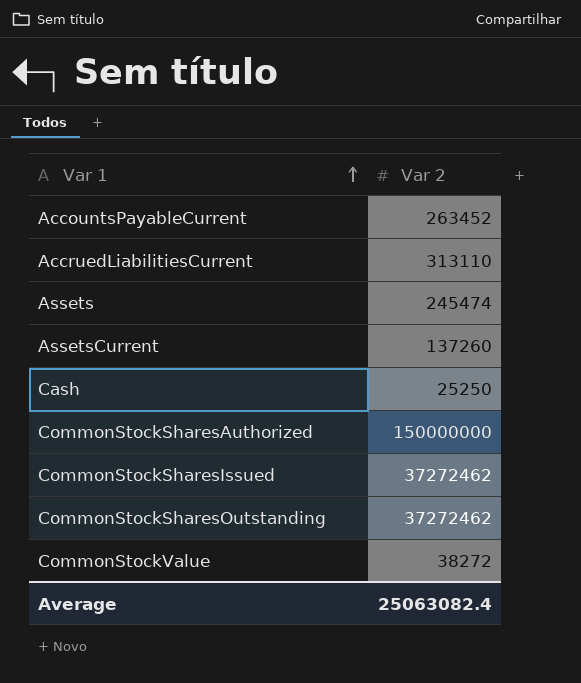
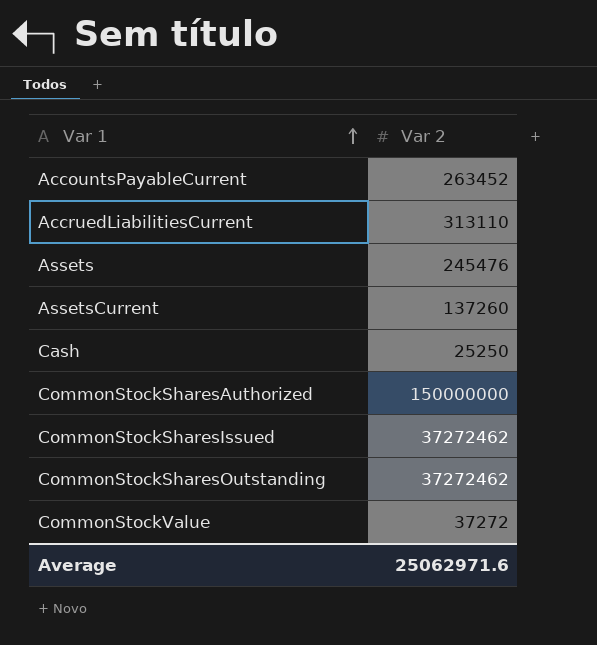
Assets | Var 2: 245474 -> 245476
CommonStockValue | Var 2: 38272 -> 37272
Average | Var 2: 25063082.4 -> 25062971.6

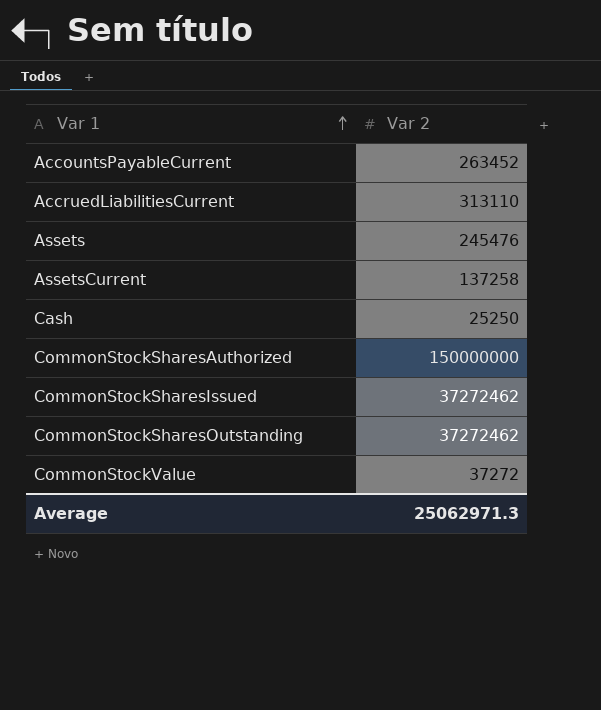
AssetsCurrent | Var 2: 137260 -> 137258
Average | Var 2: 25062971.6 -> 25062971.3

